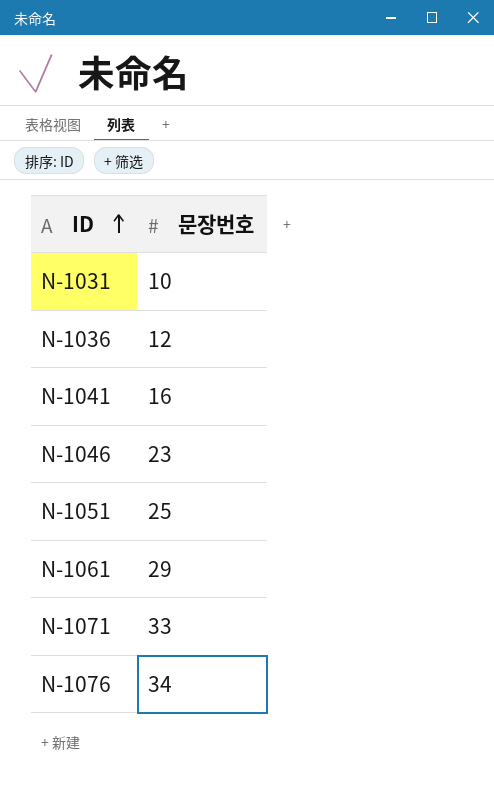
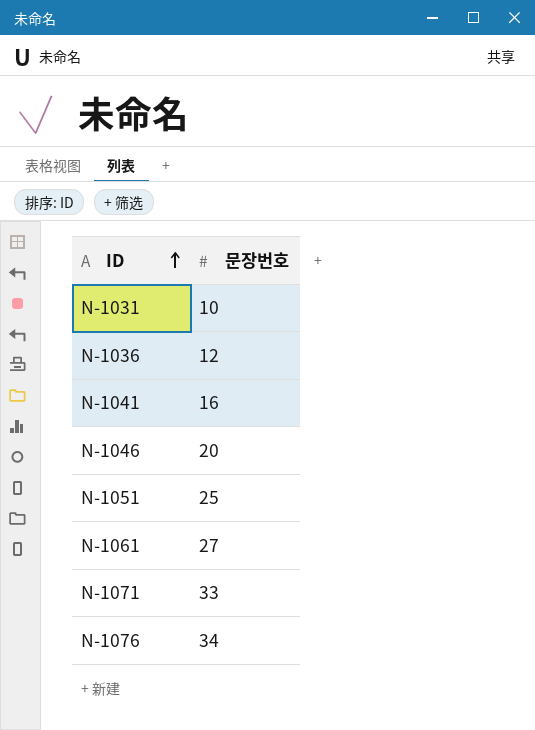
N-1046 | 문장번호: 23 -> 20
N-1061 | 문장번호: 29 -> 27

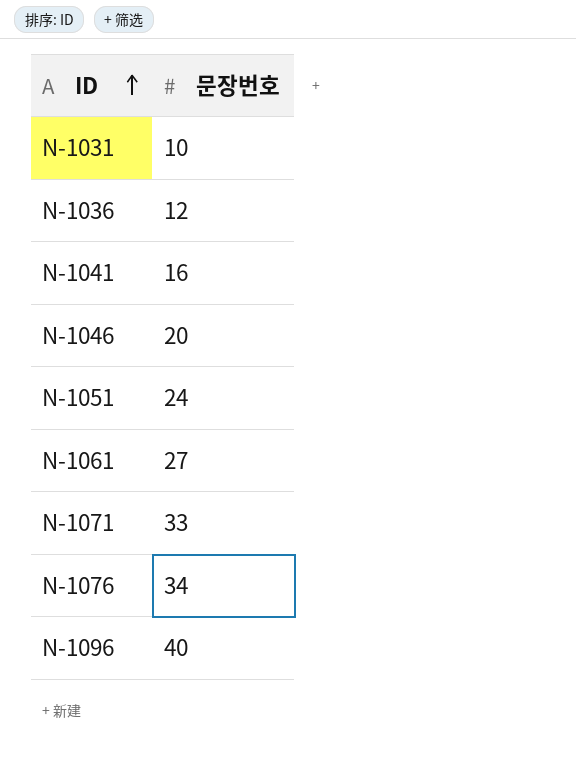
N-1051 | 문장번호: 25 -> 24
row N-1096: none -> 40

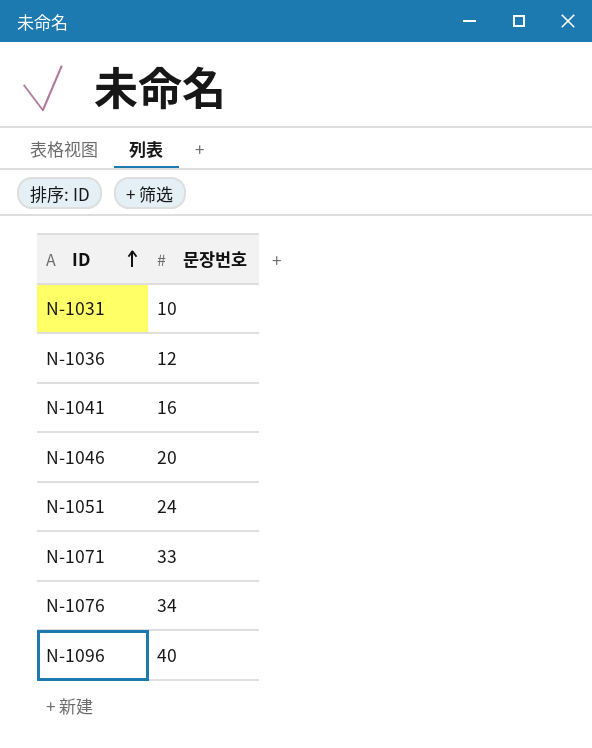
row N-1061: 27 -> none

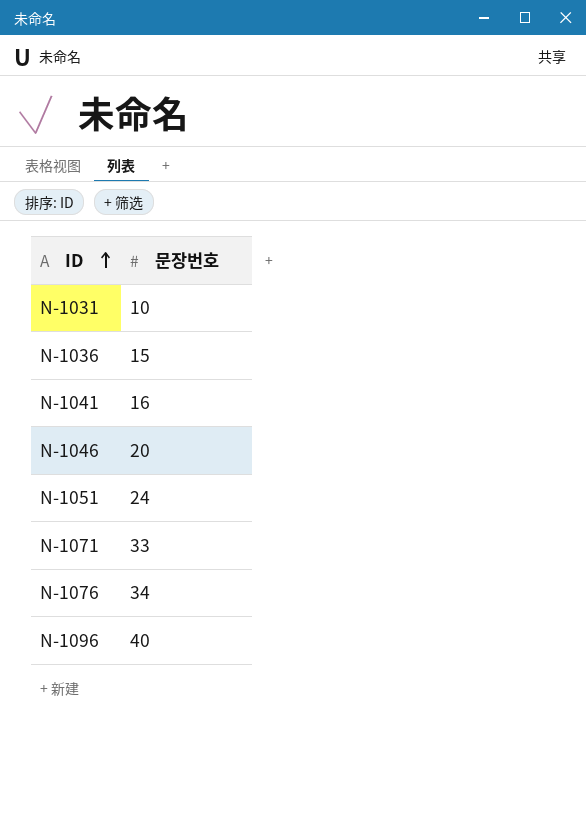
N-1036 | 문장번호: 12 -> 15

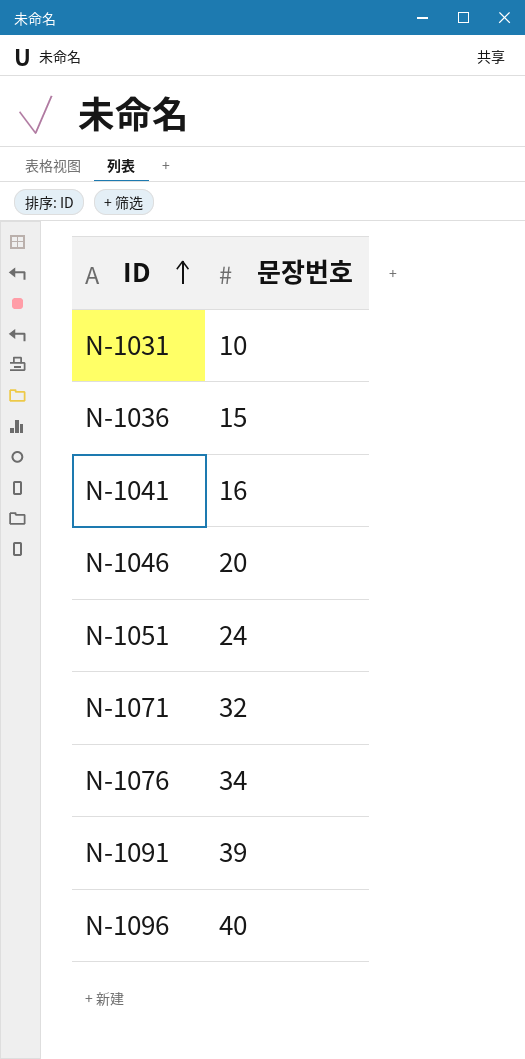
N-1071 | 문장번호: 33 -> 32
row N-1091: none -> 39

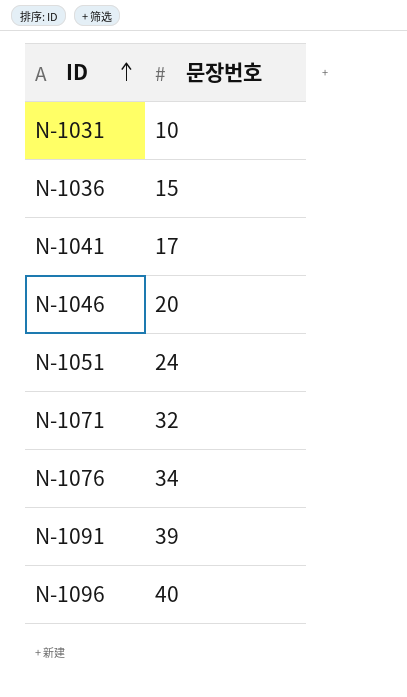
N-1041 | 문장번호: 16 -> 17

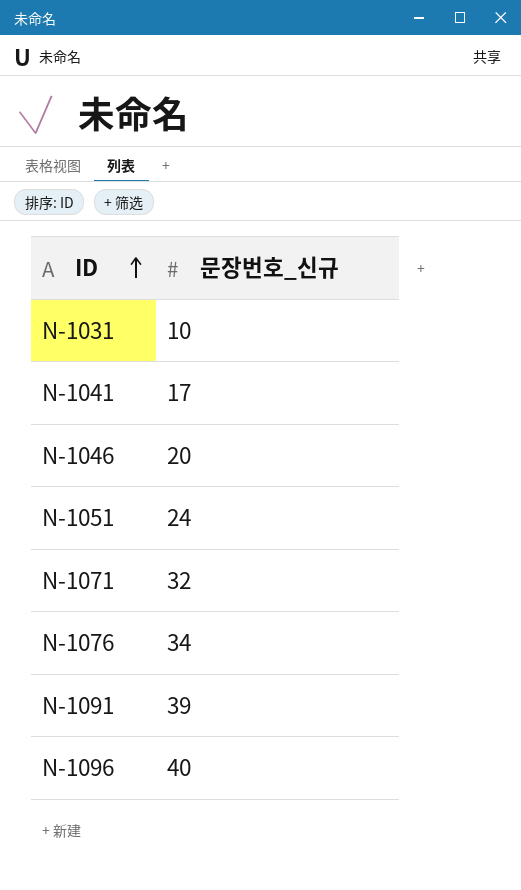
column name: 문장번호 -> 문장번호_신규
row N-1036: 15 -> none

